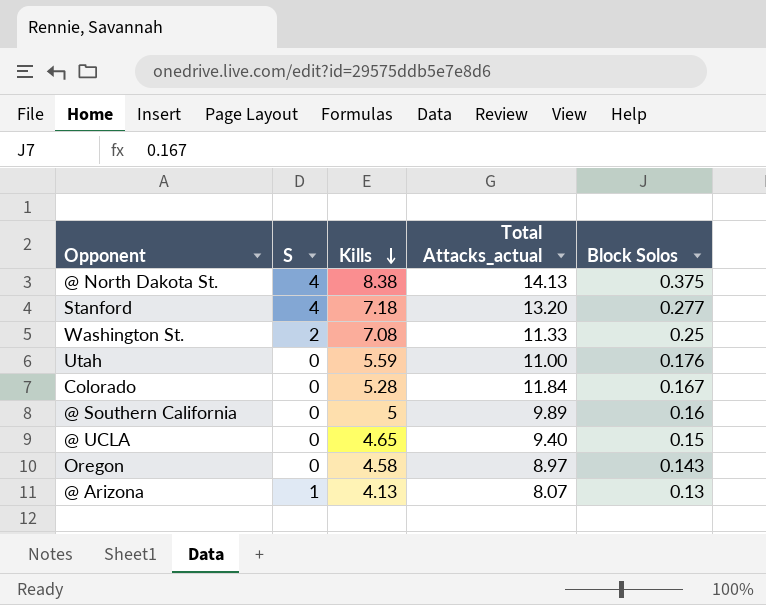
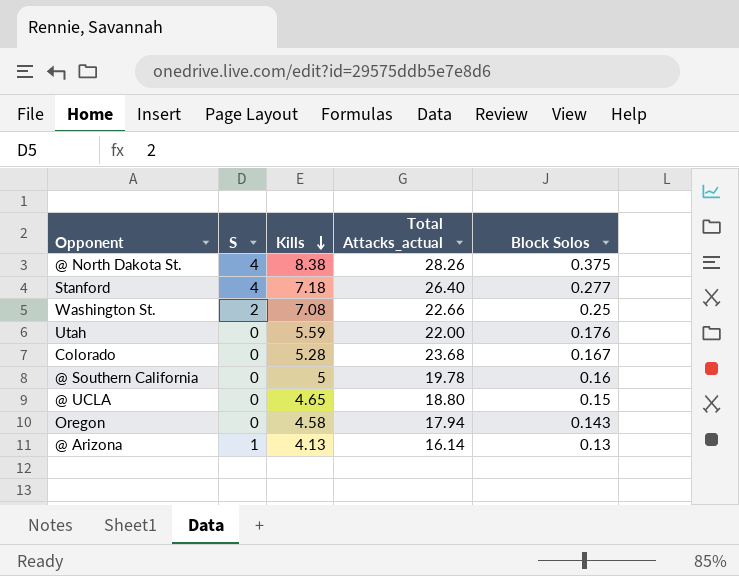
@ North Dakota St. | Total Attacks_actual: 14.13 -> 28.26
Stanford | Total Attacks_actual: 13.20 -> 26.40
Washington St. | Total Attacks_actual: 11.33 -> 22.66
Utah | Total Attacks_actual: 11.00 -> 22.00
Colorado | Total Attacks_actual: 11.84 -> 23.68
@ Southern California | Total Attacks_actual: 9.89 -> 19.78
@ UCLA | Total Attacks_actual: 9.40 -> 18.80
Oregon | Total Attacks_actual: 8.97 -> 17.94
@ Arizona | Total Attacks_actual: 8.07 -> 16.14

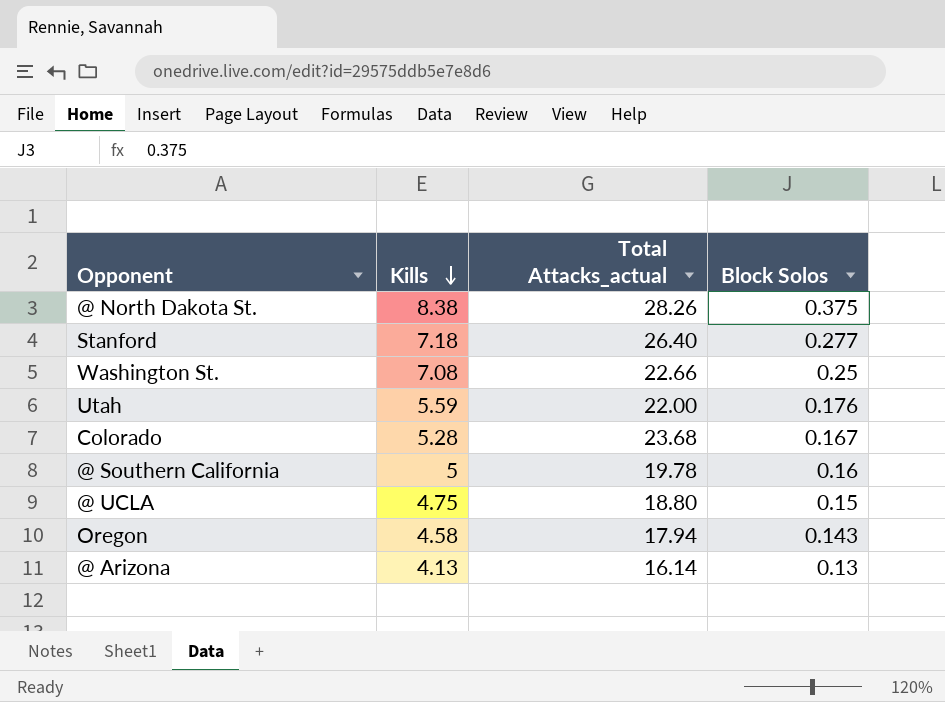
column S | position: 2 -> none
@ UCLA | Kills: 4.65 -> 4.75

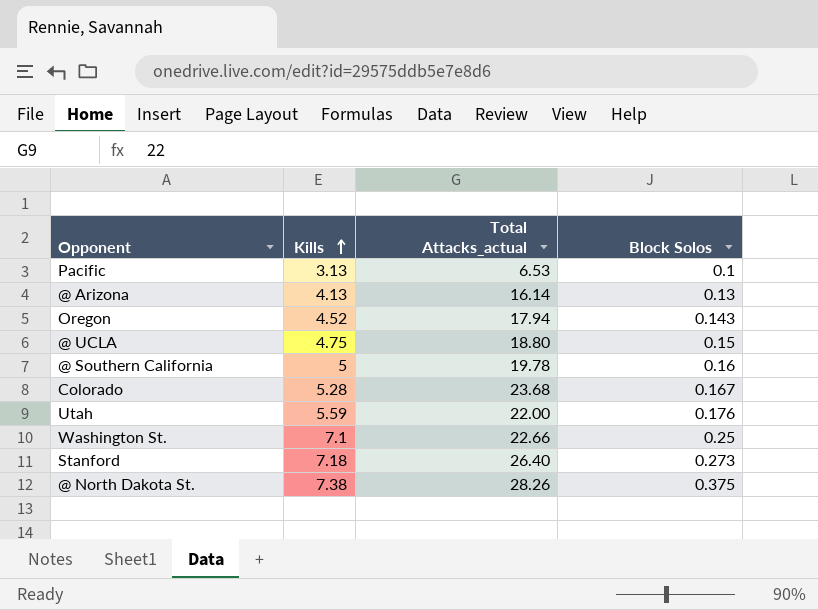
row order: Kills descending -> Kills ascending
row Pacific: none -> 3.13 | 6.53 | 0.1
Oregon | Kills: 4.58 -> 4.52
Washington St. | Kills: 7.08 -> 7.1
Stanford | Block Solos: 0.277 -> 0.273
@ North Dakota St. | Kills: 8.38 -> 7.38

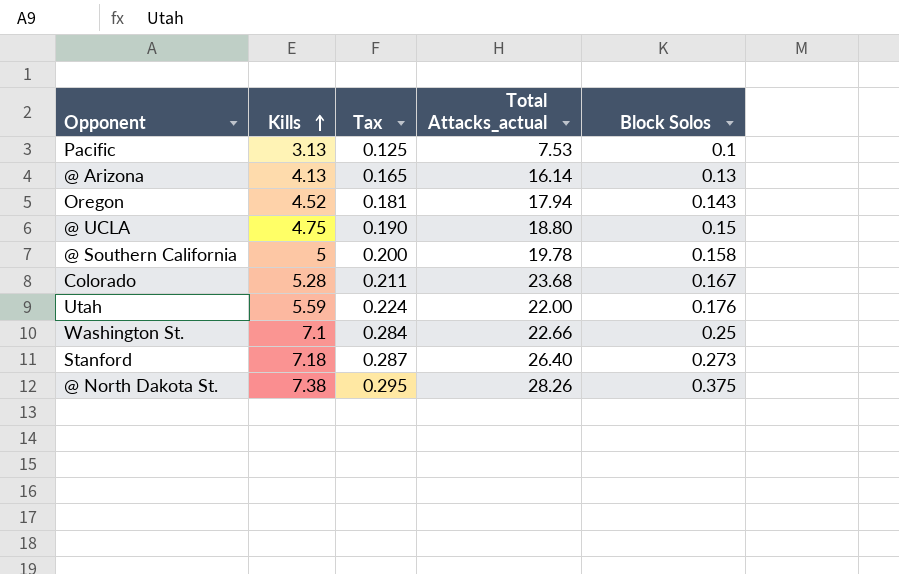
column Tax | formula: none -> [Kills] * 0.04
Pacific | Total Attacks_actual: 6.53 -> 7.53
@ Southern California | Block Solos: 0.16 -> 0.158

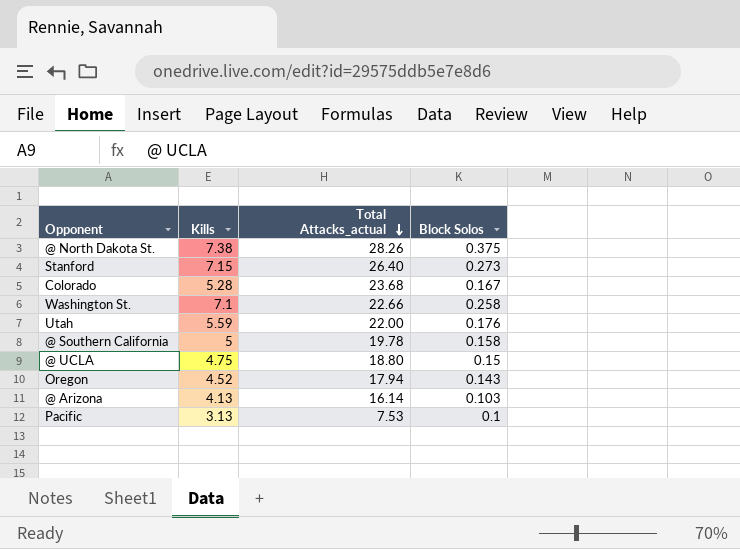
row order: Kills ascending -> Total Attacks_actual descending
column Tax | formula: [Kills] * 0.04 -> none
Stanford | Kills: 7.18 -> 7.15
Washington St. | Block Solos: 0.25 -> 0.258
@ Arizona | Block Solos: 0.13 -> 0.103

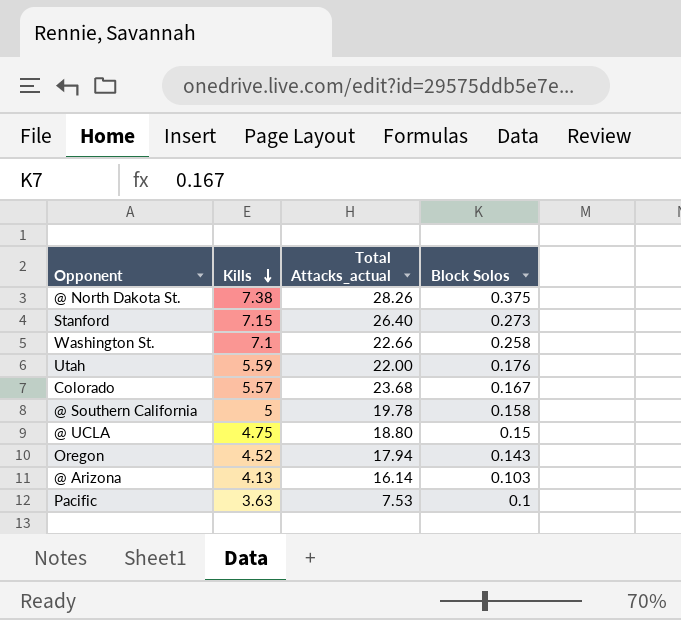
row order: Total Attacks_actual descending -> Kills descending
Colorado | Kills: 5.28 -> 5.57
Pacific | Kills: 3.13 -> 3.63

